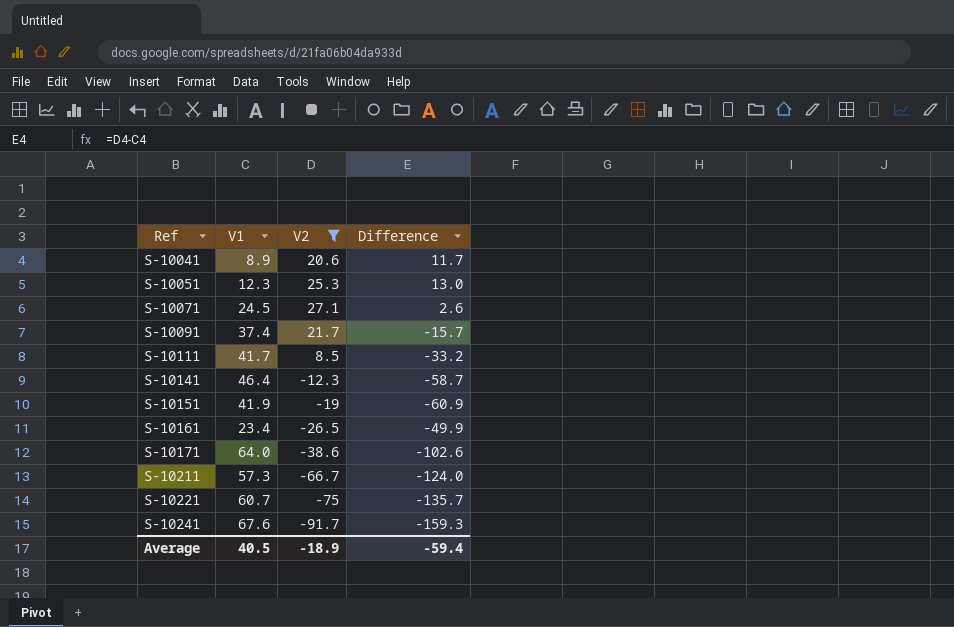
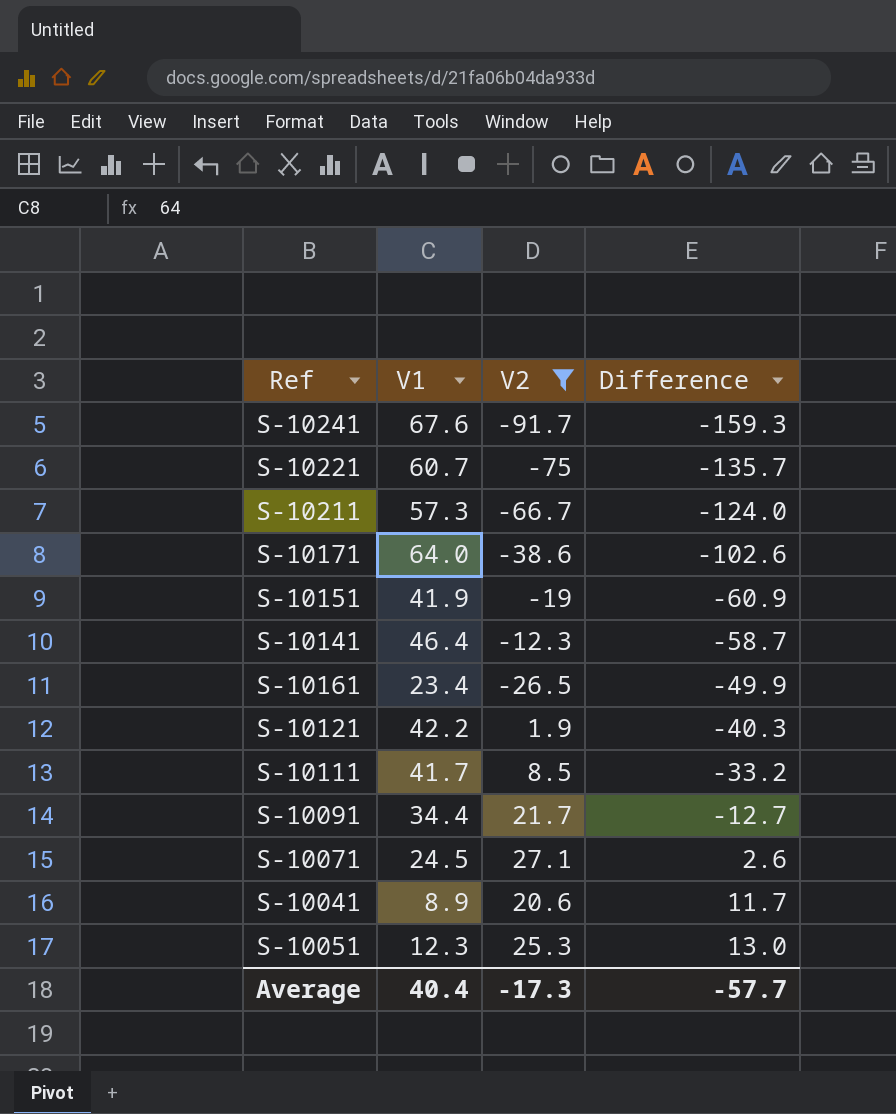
row order: Ref ascending -> Difference ascending
row S-10121: none -> 42.2 | 1.9 | -40.3
S-10091 | V1: 37.4 -> 34.4
S-10091 | Difference: -15.7 -> -12.7
Average | V1: 40.5 -> 40.4
Average | V2: -18.9 -> -17.3
Average | Difference: -59.4 -> -57.7

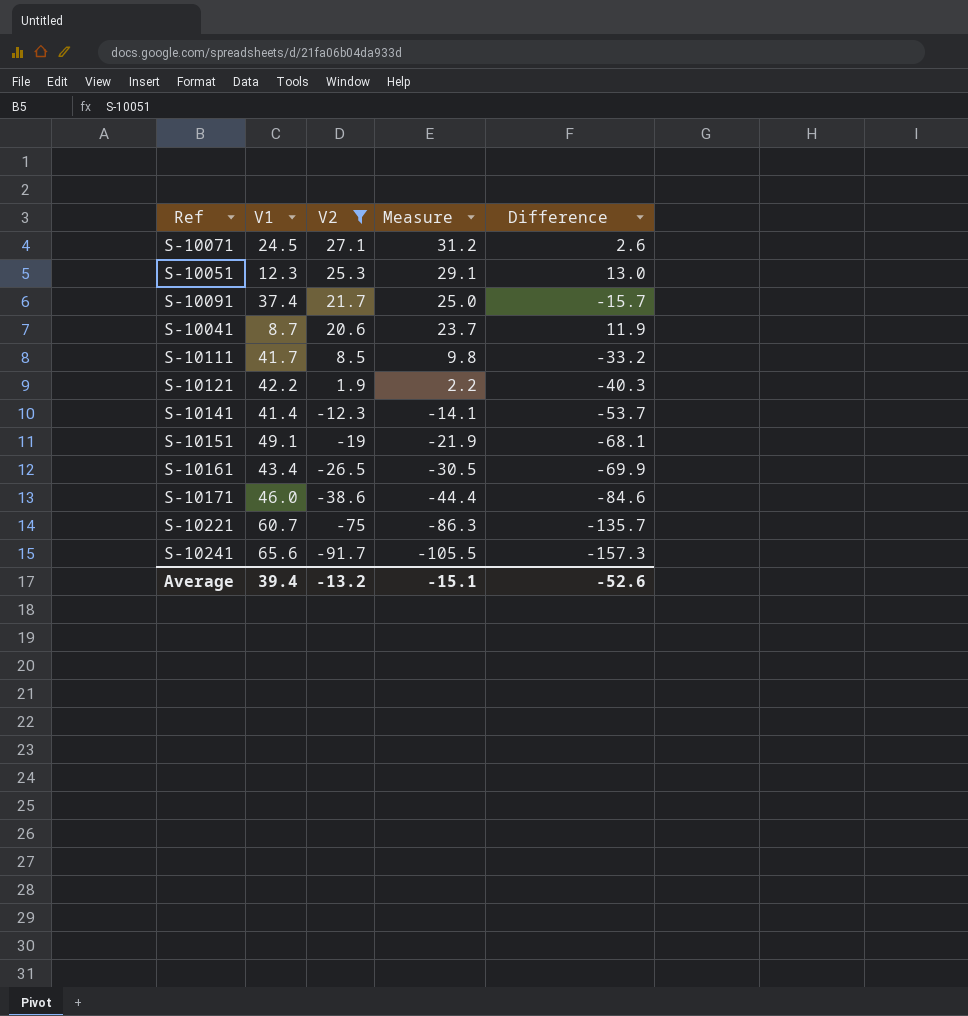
row order: Difference ascending -> V2 descending
column Measure | formula: none -> [V2] * 1.15
row S-10211: 57.3 | -66.7 | -124.0 -> none
S-10091 | V1: 34.4 -> 37.4
S-10091 | Difference: -12.7 -> -15.7
S-10041 | V1: 8.9 -> 8.7
S-10041 | Difference: 11.7 -> 11.9
S-10141 | V1: 46.4 -> 41.4
S-10141 | Difference: -58.7 -> -53.7
S-10151 | V1: 41.9 -> 49.1
S-10151 | Difference: -60.9 -> -68.1
S-10161 | V1: 23.4 -> 43.4
S-10161 | Difference: -49.9 -> -69.9
S-10171 | V1: 64.0 -> 46.0
S-10171 | Difference: -102.6 -> -84.6
S-10241 | V1: 67.6 -> 65.6
S-10241 | Difference: -159.3 -> -157.3
Average | V1: 40.4 -> 39.4
Average | V2: -17.3 -> -13.2
Average | Difference: -57.7 -> -52.6

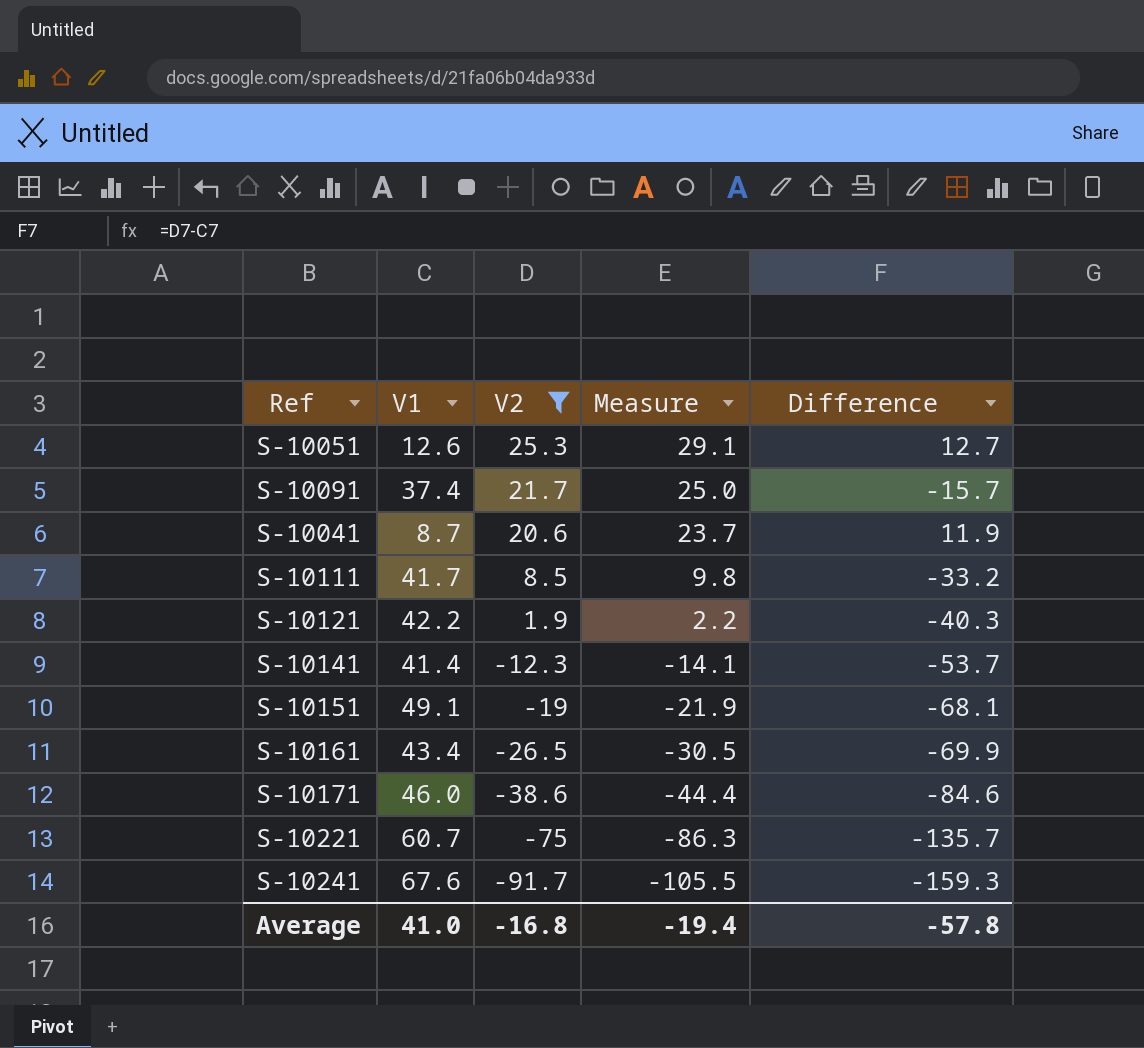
row S-10071: 24.5 | 27.1 | 31.2 | 2.6 -> none
S-10051 | V1: 12.3 -> 12.6
S-10051 | Difference: 13.0 -> 12.7
S-10241 | V1: 65.6 -> 67.6
S-10241 | Difference: -157.3 -> -159.3
Average | V1: 39.4 -> 41.0
Average | V2: -13.2 -> -16.8
Average | Measure: -15.1 -> -19.4
Average | Difference: -52.6 -> -57.8

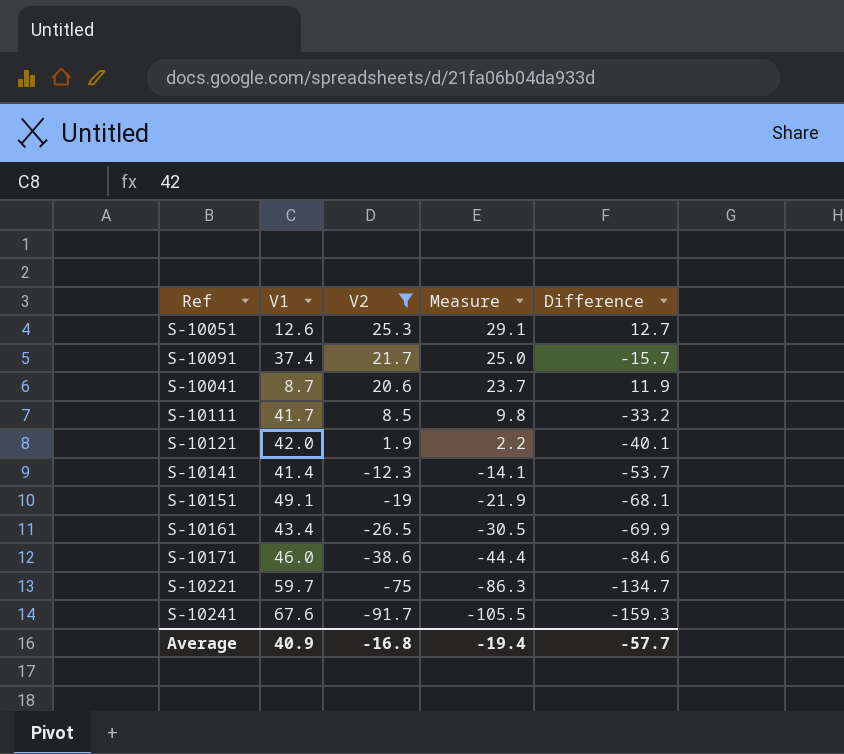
S-10121 | V1: 42.2 -> 42.0
S-10121 | Difference: -40.3 -> -40.1
S-10221 | V1: 60.7 -> 59.7
S-10221 | Difference: -135.7 -> -134.7
Average | V1: 41.0 -> 40.9
Average | Difference: -57.8 -> -57.7

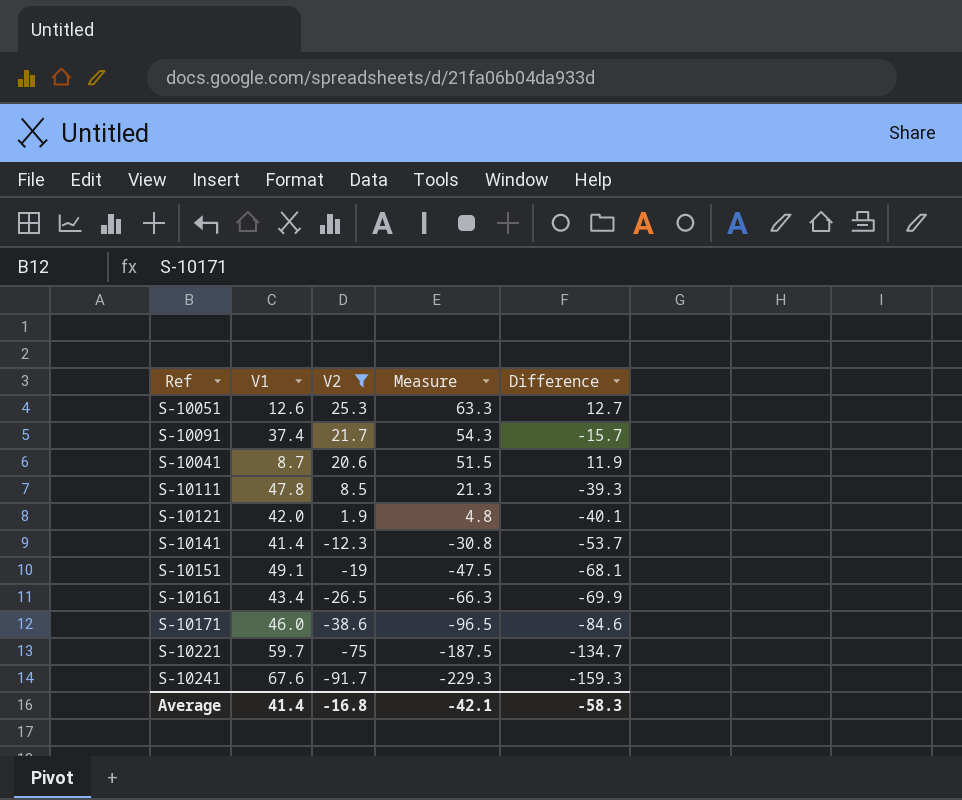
column Measure | formula: [V2] * 1.15 -> [V2] * 2.5
S-10111 | V1: 41.7 -> 47.8
S-10111 | Difference: -33.2 -> -39.3
Average | V1: 40.9 -> 41.4
Average | Measure: -19.4 -> -42.1
Average | Difference: -57.7 -> -58.3

